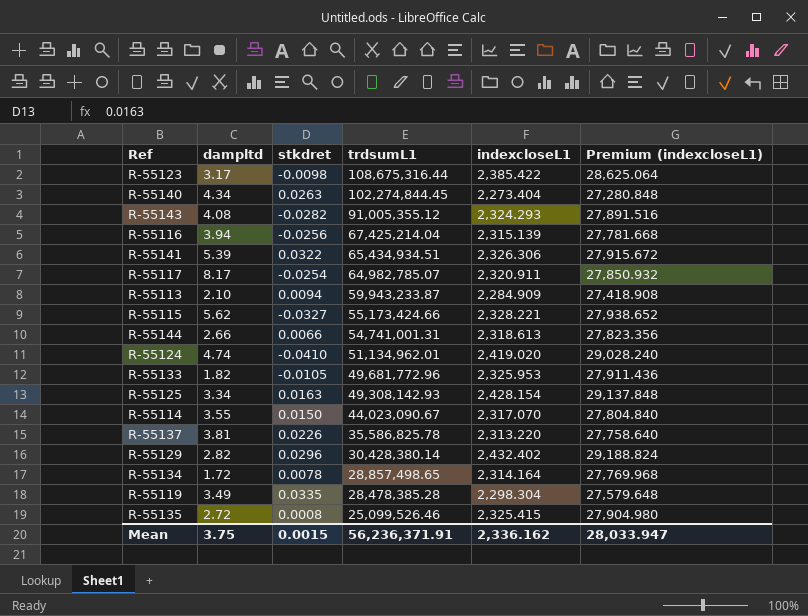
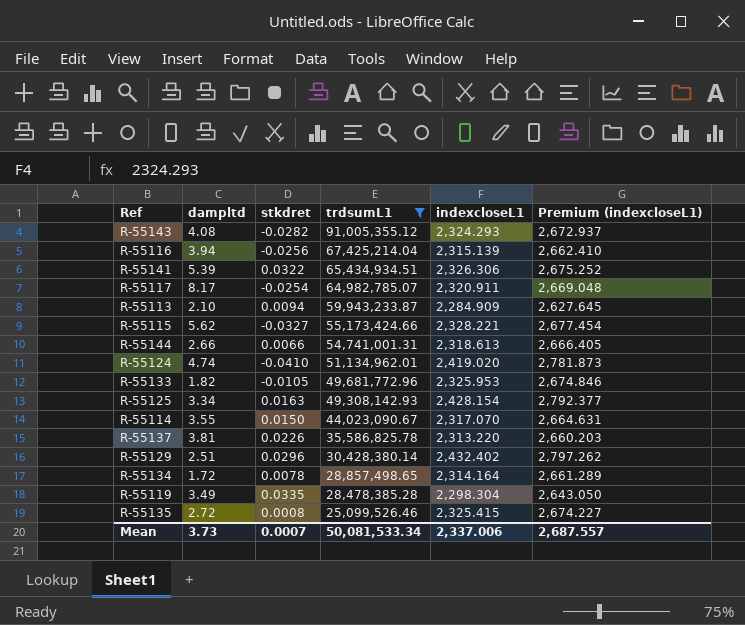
filter: none -> trdsumL1 <= 91,005,355.12
column Premium (indexcloseL1) | formula: [indexcloseL1] * 12 -> [indexcloseL1] * 1.15
R-55129 | dampltd: 2.82 -> 2.51
Mean | dampltd: 3.75 -> 3.73
Mean | stkdret: 0.0015 -> 0.0007
Mean | trdsumL1: 56,236,371.91 -> 50,081,533.34
Mean | indexcloseL1: 2,336.162 -> 2,337.006
Mean | Premium (indexcloseL1): 28,033.947 -> 2,687.557

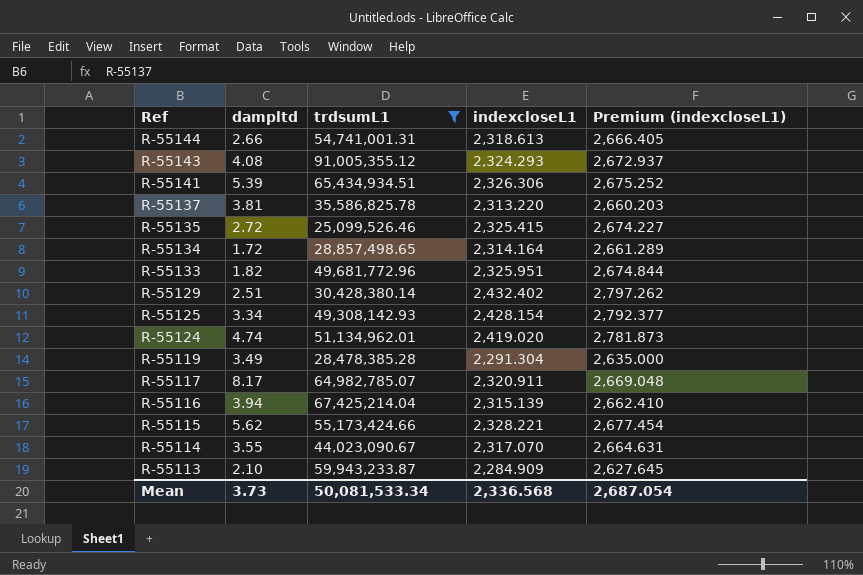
row order: trdsumL1 descending -> Ref descending
column stkdret | position: 3 -> none
R-55133 | indexcloseL1: 2,325.953 -> 2,325.951
R-55133 | Premium (indexcloseL1): 2,674.846 -> 2,674.844
R-55119 | indexcloseL1: 2,298.304 -> 2,291.304
R-55119 | Premium (indexcloseL1): 2,643.050 -> 2,635.000
Mean | indexcloseL1: 2,337.006 -> 2,336.568
Mean | Premium (indexcloseL1): 2,687.557 -> 2,687.054

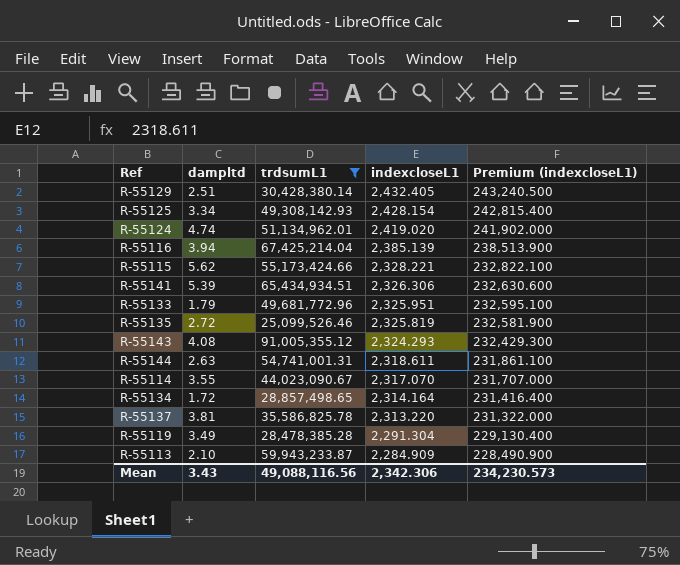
row order: Ref descending -> indexcloseL1 descending
column Premium (indexcloseL1) | formula: [indexcloseL1] * 1.15 -> [indexcloseL1] * 100
row R-55117: 8.17 | 64,982,785.07 | 2,320.911 | 2,669.048 -> none
R-55129 | indexcloseL1: 2,432.402 -> 2,432.405
R-55116 | indexcloseL1: 2,315.139 -> 2,385.139
R-55133 | dampltd: 1.82 -> 1.79
R-55135 | indexcloseL1: 2,325.415 -> 2,325.819
R-55144 | dampltd: 2.66 -> 2.63
R-55144 | indexcloseL1: 2,318.613 -> 2,318.611
Mean | dampltd: 3.73 -> 3.43
Mean | trdsumL1: 50,081,533.34 -> 49,088,116.56
Mean | indexcloseL1: 2,336.568 -> 2,342.306
Mean | Premium (indexcloseL1): 2,687.054 -> 234,230.573

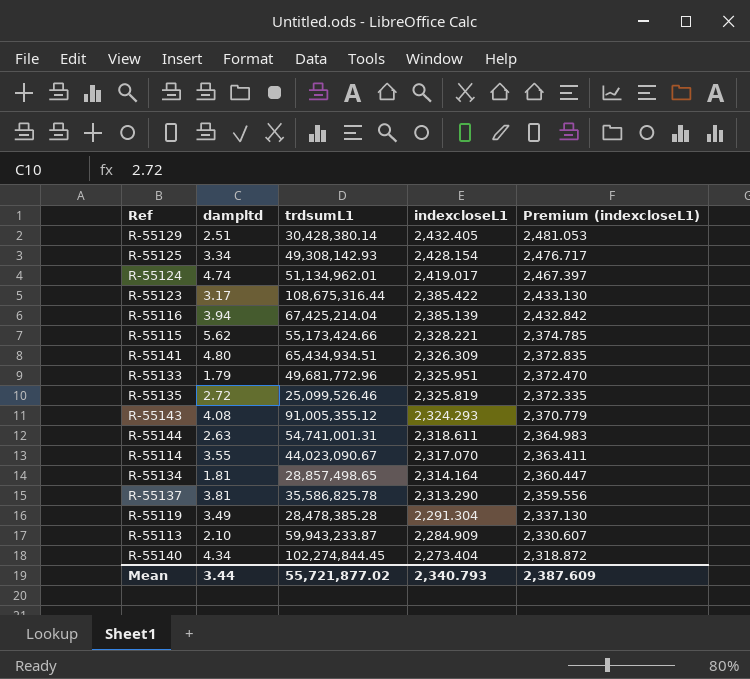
filter: trdsumL1 <= 91,005,355.12 -> none
column Premium (indexcloseL1) | formula: [indexcloseL1] * 100 -> [indexcloseL1] * 1.02
R-55124 | indexcloseL1: 2,419.020 -> 2,419.017
R-55141 | dampltd: 5.39 -> 4.80
R-55141 | indexcloseL1: 2,326.306 -> 2,326.309
R-55134 | dampltd: 1.72 -> 1.81
R-55137 | indexcloseL1: 2,313.220 -> 2,313.290
Mean | dampltd: 3.43 -> 3.44
Mean | trdsumL1: 49,088,116.56 -> 55,721,877.02
Mean | indexcloseL1: 2,342.306 -> 2,340.793
Mean | Premium (indexcloseL1): 234,230.573 -> 2,387.609

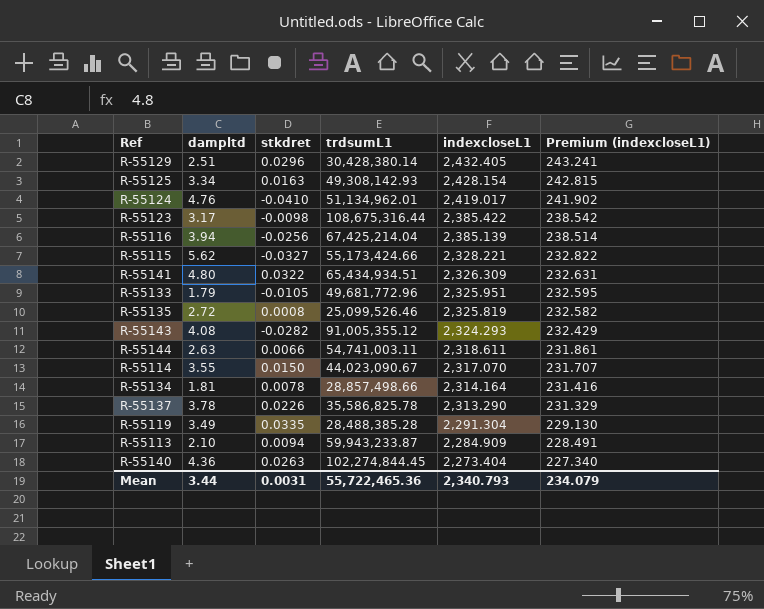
column stkdret | position: none -> 3
column Premium (indexcloseL1) | formula: [indexcloseL1] * 1.02 -> [indexcloseL1] * 0.1
R-55124 | dampltd: 4.74 -> 4.76
R-55144 | trdsumL1: 54,741,001.31 -> 54,741,003.11
R-55134 | trdsumL1: 28,857,498.65 -> 28,857,498.66
R-55137 | dampltd: 3.81 -> 3.78
R-55119 | trdsumL1: 28,478,385.28 -> 28,488,385.28
R-55140 | dampltd: 4.34 -> 4.36
Mean | trdsumL1: 55,721,877.02 -> 55,722,465.36
Mean | Premium (indexcloseL1): 2,387.609 -> 234.079

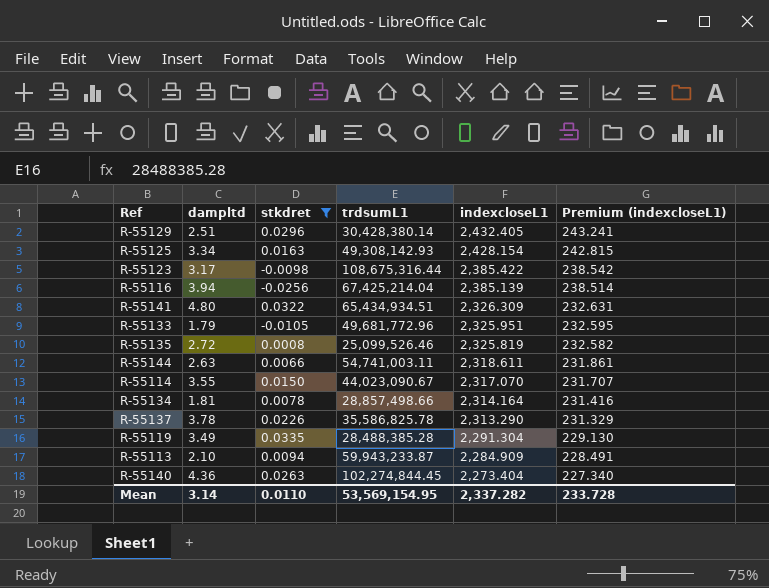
filter: none -> stkdret >= -0.0256
Mean | dampltd: 3.44 -> 3.14
Mean | stkdret: 0.0031 -> 0.0110
Mean | trdsumL1: 55,722,465.36 -> 53,569,154.95
Mean | indexcloseL1: 2,340.793 -> 2,337.282
Mean | Premium (indexcloseL1): 234.079 -> 233.728

